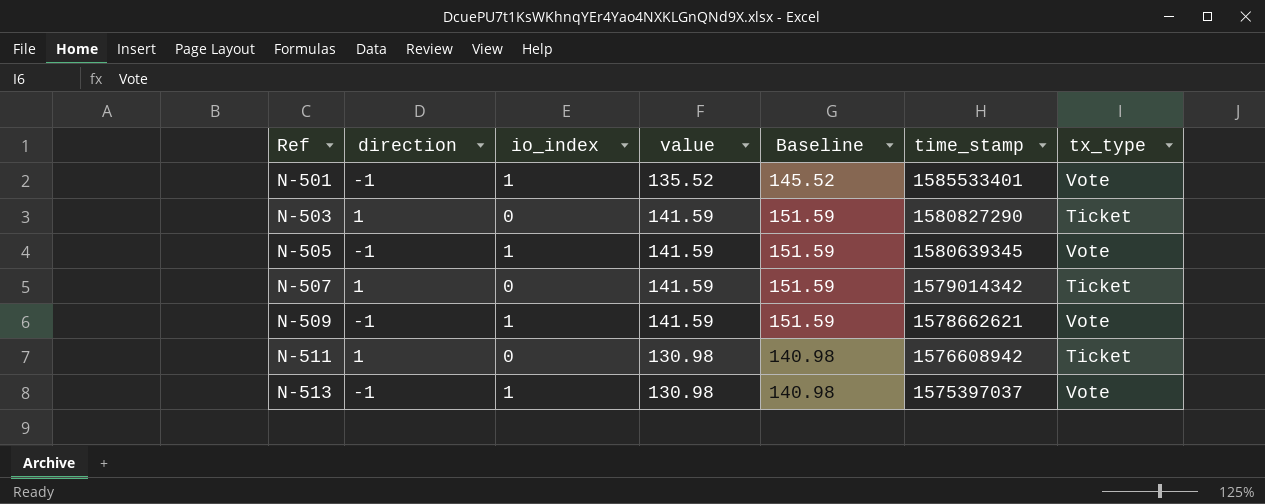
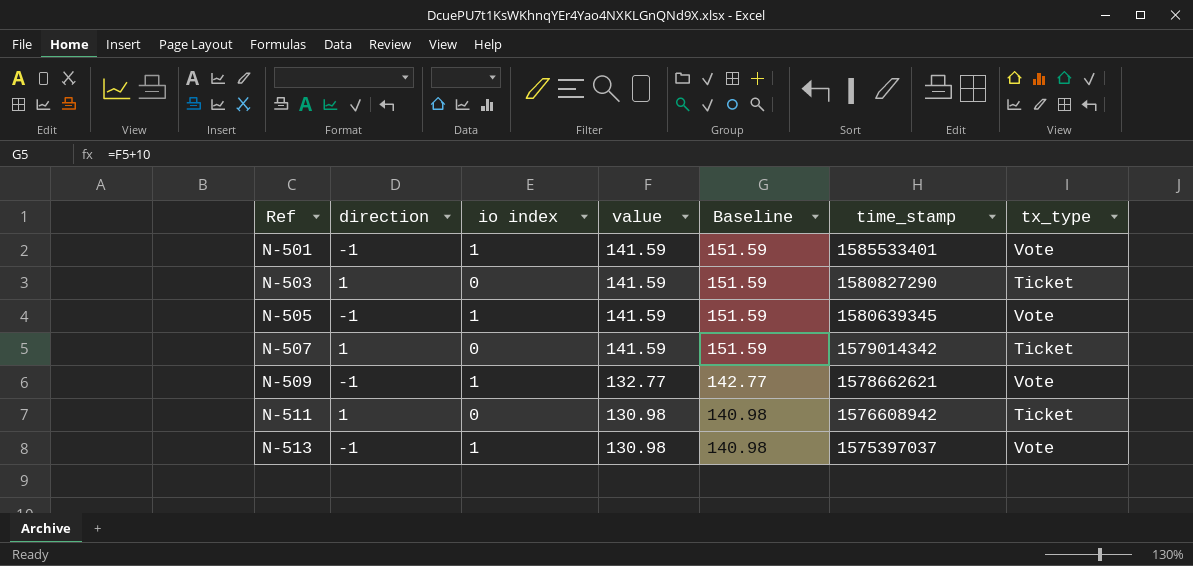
column name: io_index -> io index
N-501 | value: 135.52 -> 141.59
N-501 | Baseline: 145.52 -> 151.59
N-509 | value: 141.59 -> 132.77
N-509 | Baseline: 151.59 -> 142.77

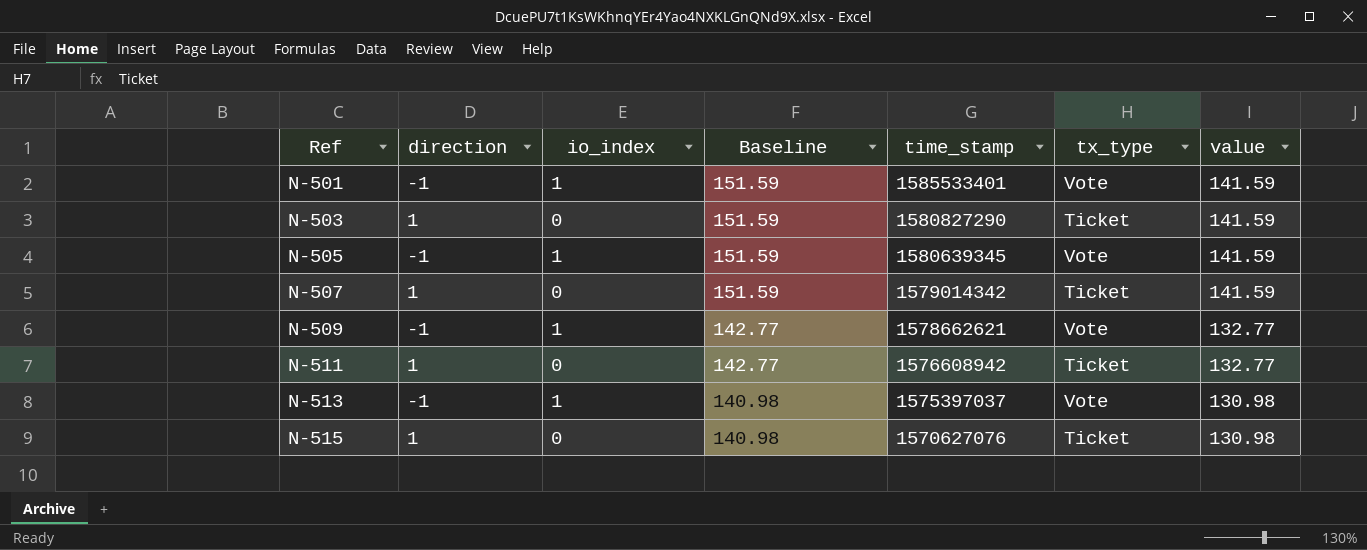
column name: io index -> io_index
column value | position: 4 -> 7
N-511 | Baseline: 140.98 -> 142.77
N-511 | value: 130.98 -> 132.77
row N-515: none -> 1 | 0 | 140.98 | 1570627076 | Ticket | 130.98

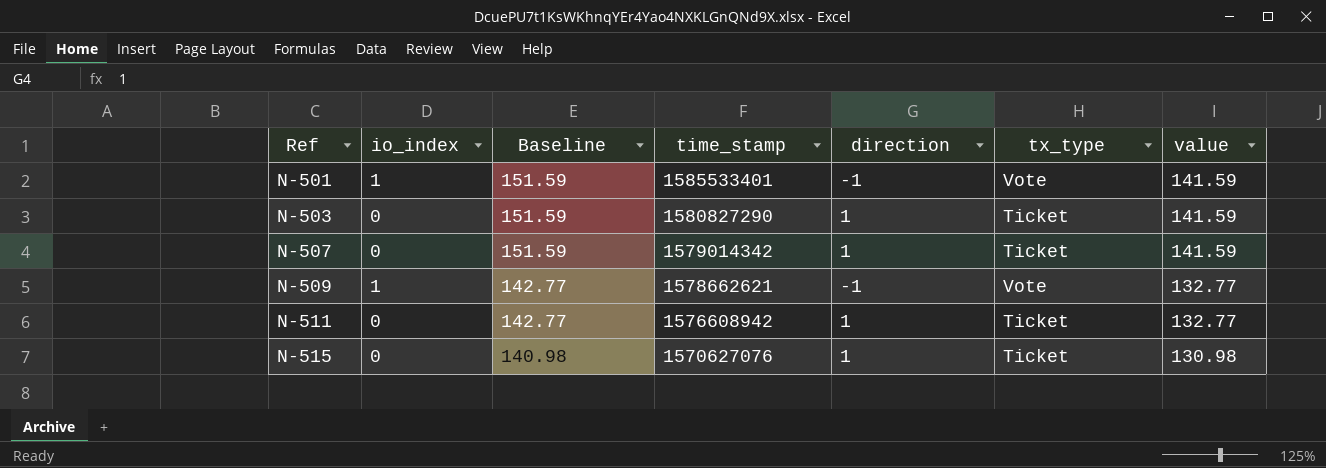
column direction | position: 2 -> 5
row N-505: -1 | 1 | 151.59 | 1580639345 | Vote | 141.59 -> none
row N-513: -1 | 1 | 140.98 | 1575397037 | Vote | 130.98 -> none

